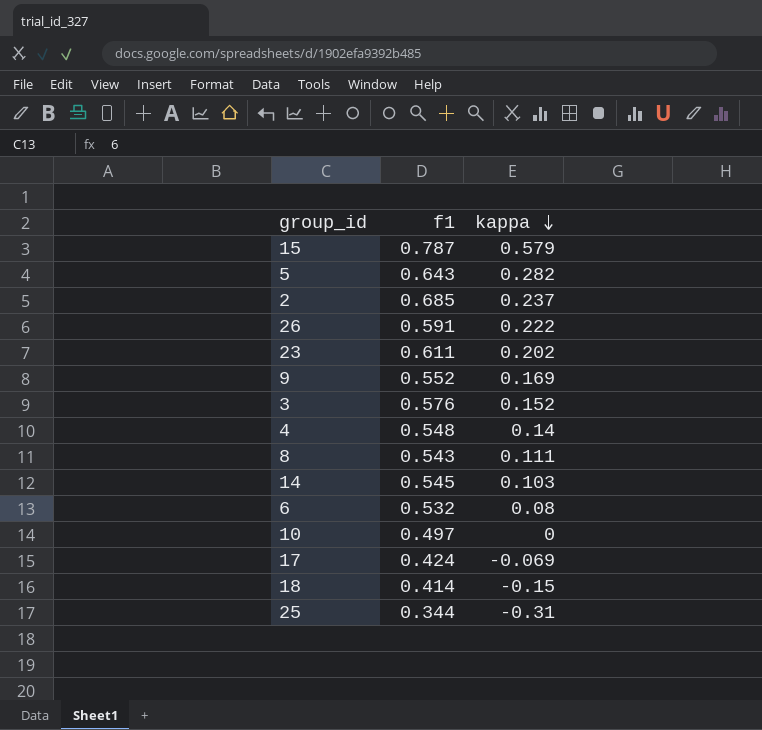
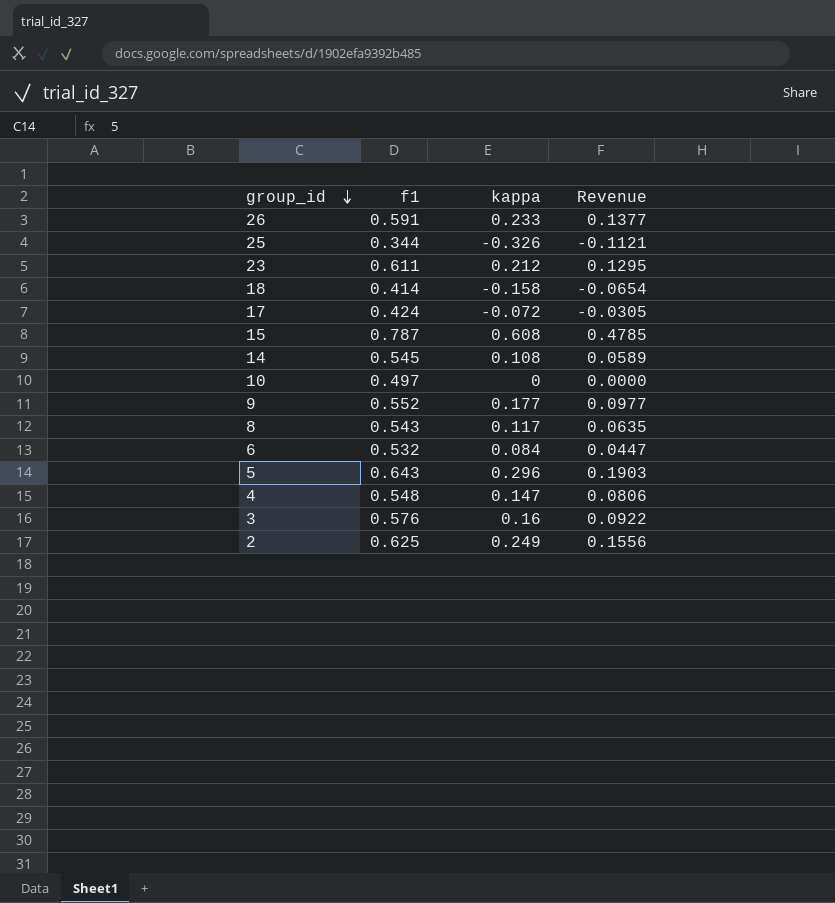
row order: kappa descending -> group_id descending
column Revenue | formula: none -> [f1] * [kappa]
26 | kappa: 0.222 -> 0.233
25 | kappa: -0.31 -> -0.326
23 | kappa: 0.202 -> 0.212
18 | kappa: -0.15 -> -0.158
17 | kappa: -0.069 -> -0.072
15 | kappa: 0.579 -> 0.608
14 | kappa: 0.103 -> 0.108
9 | kappa: 0.169 -> 0.177
8 | kappa: 0.111 -> 0.117
6 | kappa: 0.08 -> 0.084
5 | kappa: 0.282 -> 0.296
4 | kappa: 0.14 -> 0.147
3 | kappa: 0.152 -> 0.16
2 | f1: 0.685 -> 0.625
2 | kappa: 0.237 -> 0.249

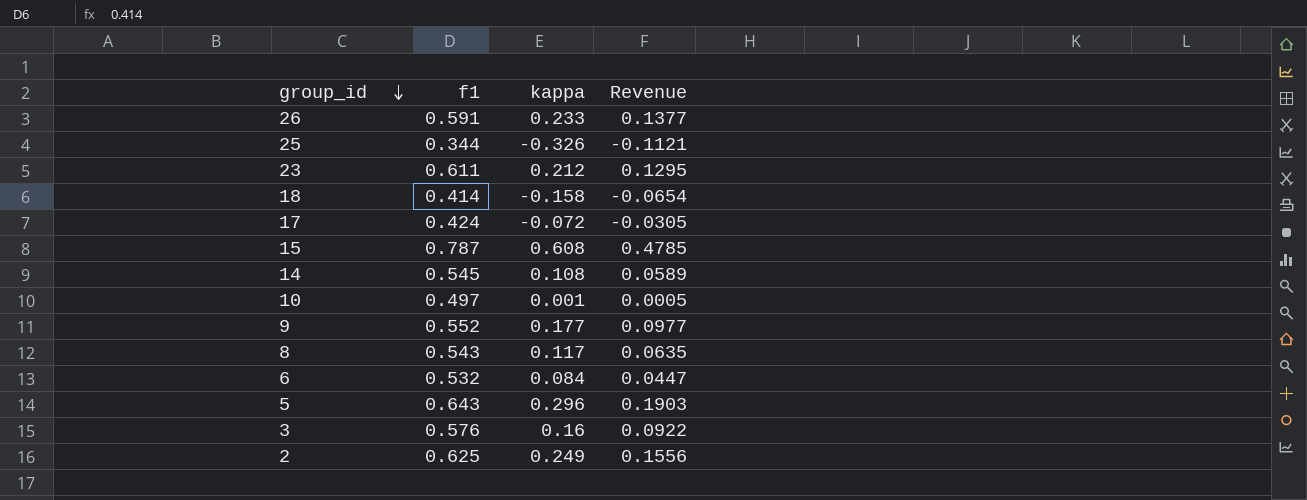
row 4: 0.548 | 0.147 | 0.0806 -> none
10 | kappa: 0 -> 0.001
10 | Revenue: 0.0000 -> 0.0005

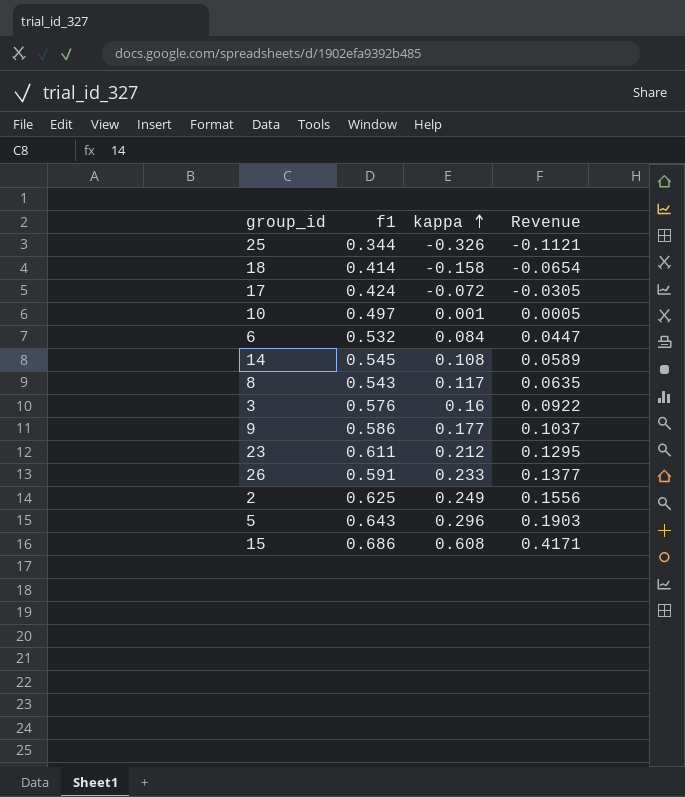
row order: group_id descending -> kappa ascending
9 | f1: 0.552 -> 0.586
9 | Revenue: 0.0977 -> 0.1037
15 | f1: 0.787 -> 0.686
15 | Revenue: 0.4785 -> 0.4171

